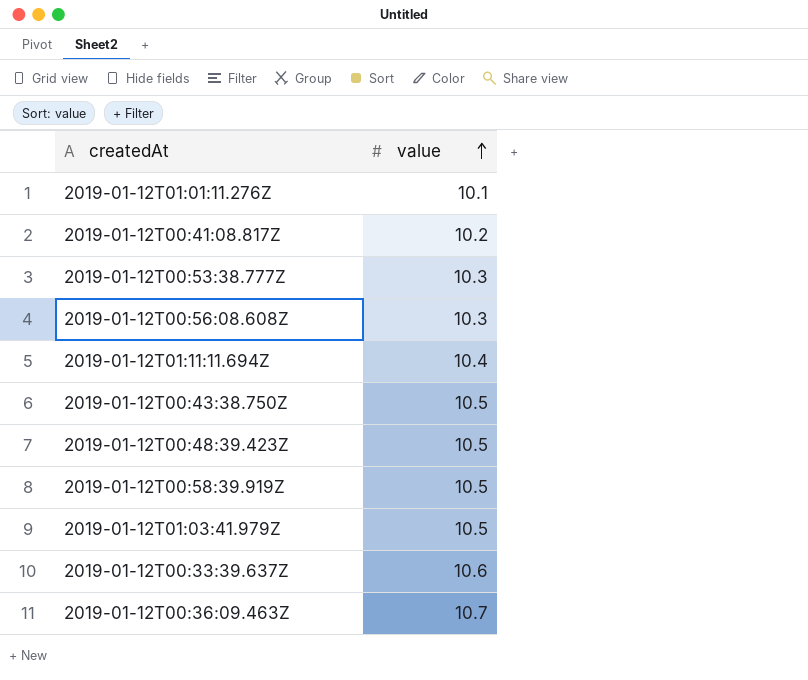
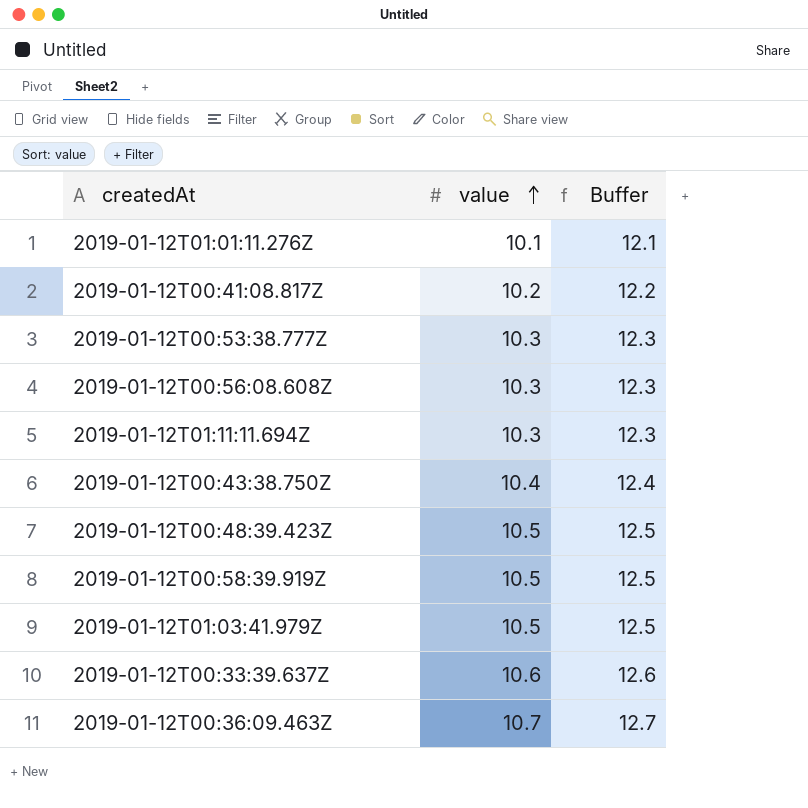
column Buffer | formula: none -> [value] + 2
2019-01-12T01:11:11.694Z | value: 10.4 -> 10.3
2019-01-12T00:43:38.750Z | value: 10.5 -> 10.4

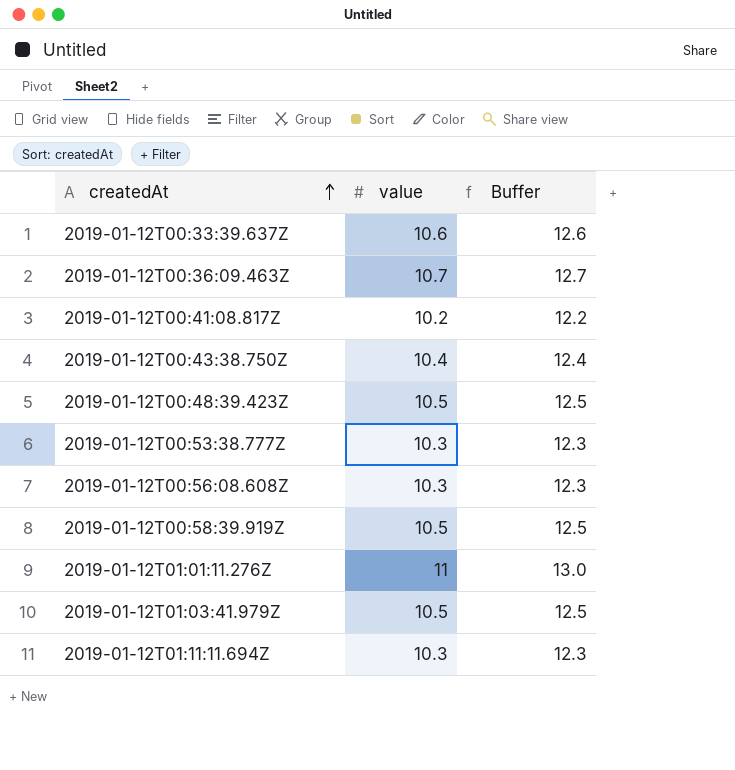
row order: value ascending -> createdAt ascending
2019-01-12T01:01:11.276Z | value: 10.1 -> 11
2019-01-12T01:01:11.276Z | Buffer: 12.1 -> 13.0

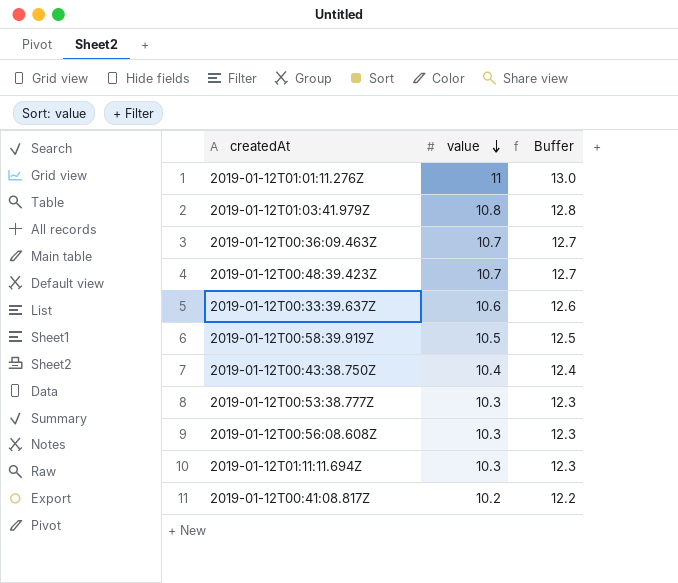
row order: createdAt ascending -> value descending
2019-01-12T01:03:41.979Z | value: 10.5 -> 10.8
2019-01-12T01:03:41.979Z | Buffer: 12.5 -> 12.8
2019-01-12T00:48:39.423Z | value: 10.5 -> 10.7
2019-01-12T00:48:39.423Z | Buffer: 12.5 -> 12.7

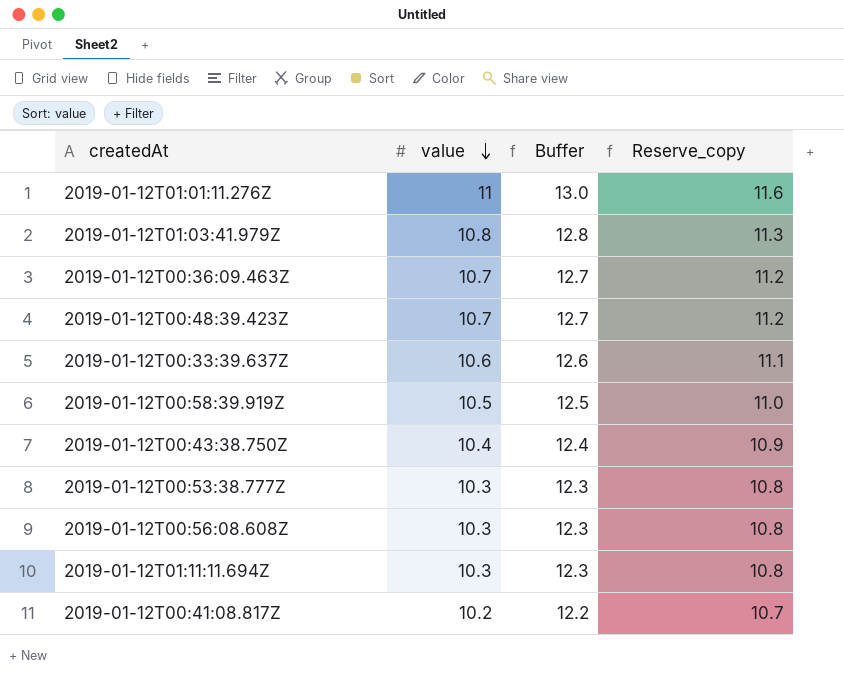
column Reserve_copy | formula: none -> [value] * 1.05

